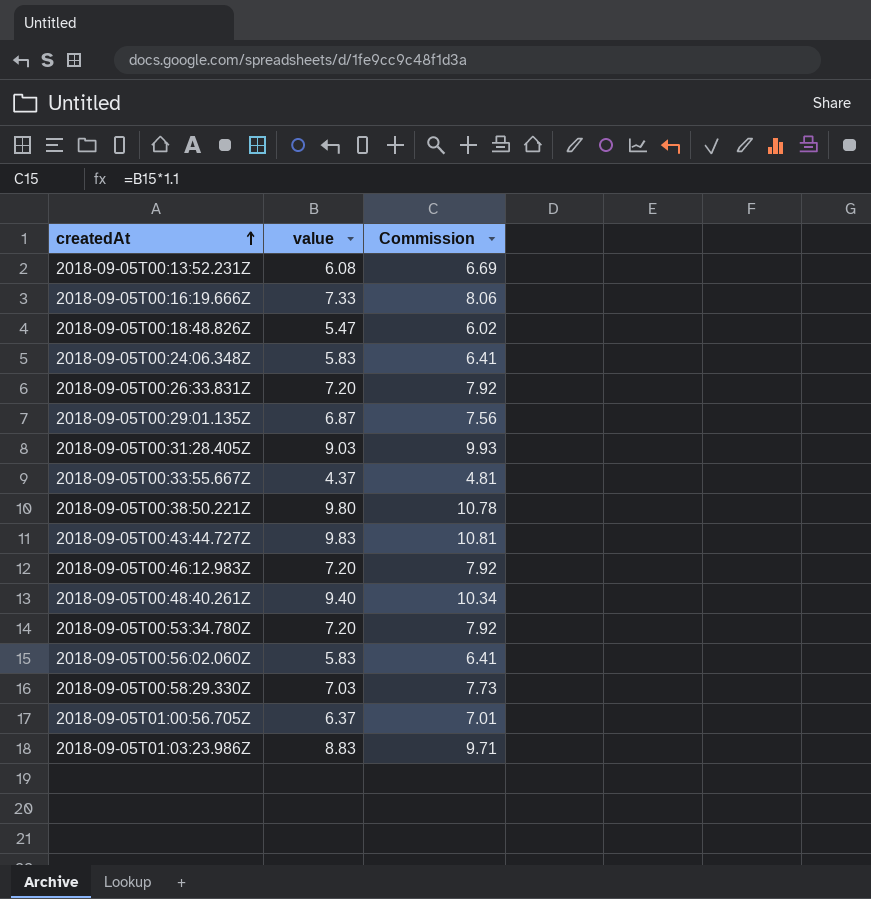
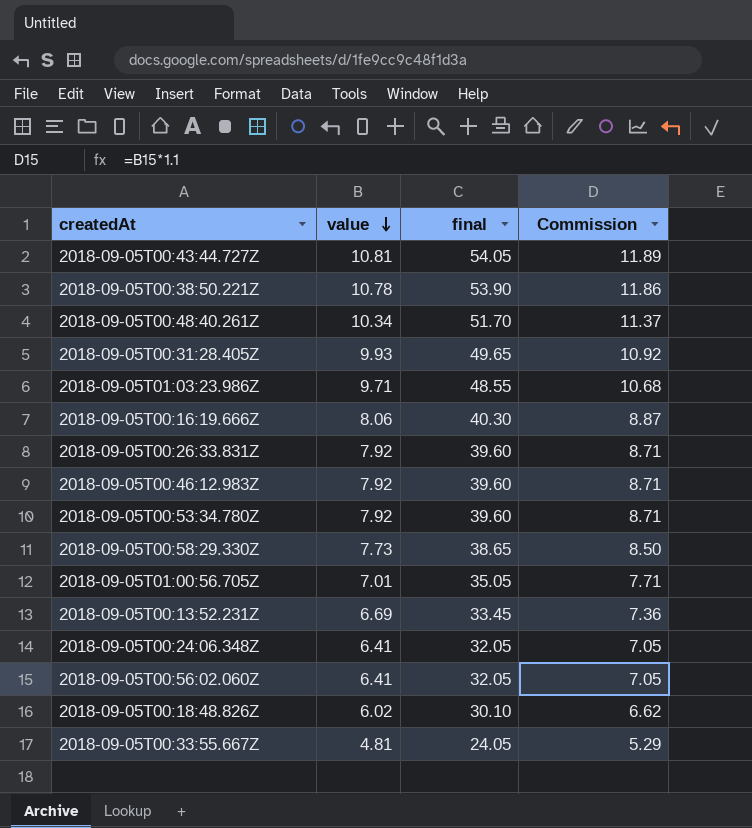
row order: createdAt ascending -> value descending
column final | formula: none -> [value] * 5
row 2018-09-05T00:29:01.135Z: 6.87 | 7.56 -> none
2018-09-05T00:43:44.727Z | value: 9.83 -> 10.81
2018-09-05T00:43:44.727Z | Commission: 10.81 -> 11.89
2018-09-05T00:38:50.221Z | value: 9.80 -> 10.78
2018-09-05T00:38:50.221Z | Commission: 10.78 -> 11.86
2018-09-05T00:48:40.261Z | value: 9.40 -> 10.34
2018-09-05T00:48:40.261Z | Commission: 10.34 -> 11.37
2018-09-05T00:31:28.405Z | value: 9.03 -> 9.93
2018-09-05T00:31:28.405Z | Commission: 9.93 -> 10.92
2018-09-05T01:03:23.986Z | value: 8.83 -> 9.71
2018-09-05T01:03:23.986Z | Commission: 9.71 -> 10.68
2018-09-05T00:16:19.666Z | value: 7.33 -> 8.06
2018-09-05T00:16:19.666Z | Commission: 8.06 -> 8.87
2018-09-05T00:26:33.831Z | value: 7.20 -> 7.92
2018-09-05T00:26:33.831Z | Commission: 7.92 -> 8.71
2018-09-05T00:46:12.983Z | value: 7.20 -> 7.92
2018-09-05T00:46:12.983Z | Commission: 7.92 -> 8.71
2018-09-05T00:53:34.780Z | value: 7.20 -> 7.92
2018-09-05T00:53:34.780Z | Commission: 7.92 -> 8.71
2018-09-05T00:58:29.330Z | value: 7.03 -> 7.73
2018-09-05T00:58:29.330Z | Commission: 7.73 -> 8.50
2018-09-05T01:00:56.705Z | value: 6.37 -> 7.01
2018-09-05T01:00:56.705Z | Commission: 7.01 -> 7.71
2018-09-05T00:13:52.231Z | value: 6.08 -> 6.69
2018-09-05T00:13:52.231Z | Commission: 6.69 -> 7.36
2018-09-05T00:24:06.348Z | value: 5.83 -> 6.41
2018-09-05T00:24:06.348Z | Commission: 6.41 -> 7.05
2018-09-05T00:56:02.060Z | value: 5.83 -> 6.41
2018-09-05T00:56:02.060Z | Commission: 6.41 -> 7.05
2018-09-05T00:18:48.826Z | value: 5.47 -> 6.02
2018-09-05T00:18:48.826Z | Commission: 6.02 -> 6.62
2018-09-05T00:33:55.667Z | value: 4.37 -> 4.81
2018-09-05T00:33:55.667Z | Commission: 4.81 -> 5.29

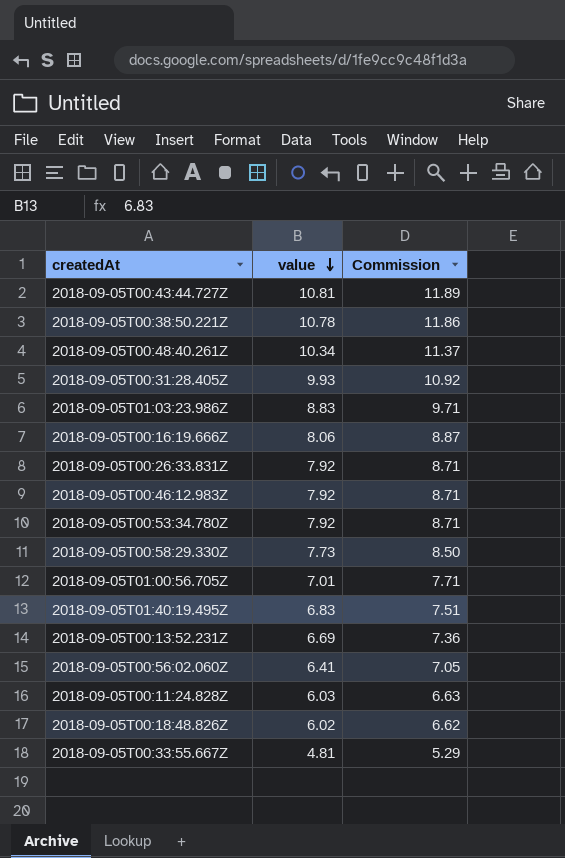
column final | formula: [value] * 5 -> none
row 2018-09-05T00:24:06.348Z: 6.41 | 32.05 | 7.05 -> none
2018-09-05T01:03:23.986Z | value: 9.71 -> 8.83
2018-09-05T01:03:23.986Z | Commission: 10.68 -> 9.71
row 2018-09-05T01:40:19.495Z: none -> 6.83 | 7.51
row 2018-09-05T00:11:24.828Z: none -> 6.03 | 6.63

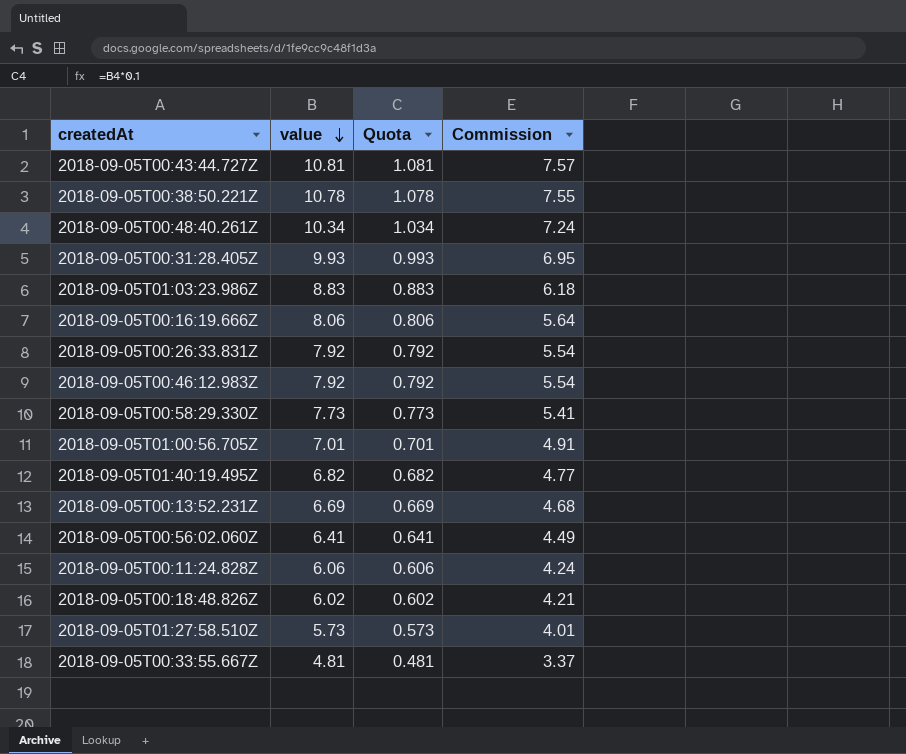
column Quota | formula: none -> [value] * 0.1
column Commission | formula: [value] * 1.1 -> [value] * 0.7
row 2018-09-05T00:53:34.780Z: 7.92 | 8.71 -> none
2018-09-05T01:40:19.495Z | value: 6.83 -> 6.82
2018-09-05T00:11:24.828Z | value: 6.03 -> 6.06
row 2018-09-05T01:27:58.510Z: none -> 5.73 | 0.573 | 4.01

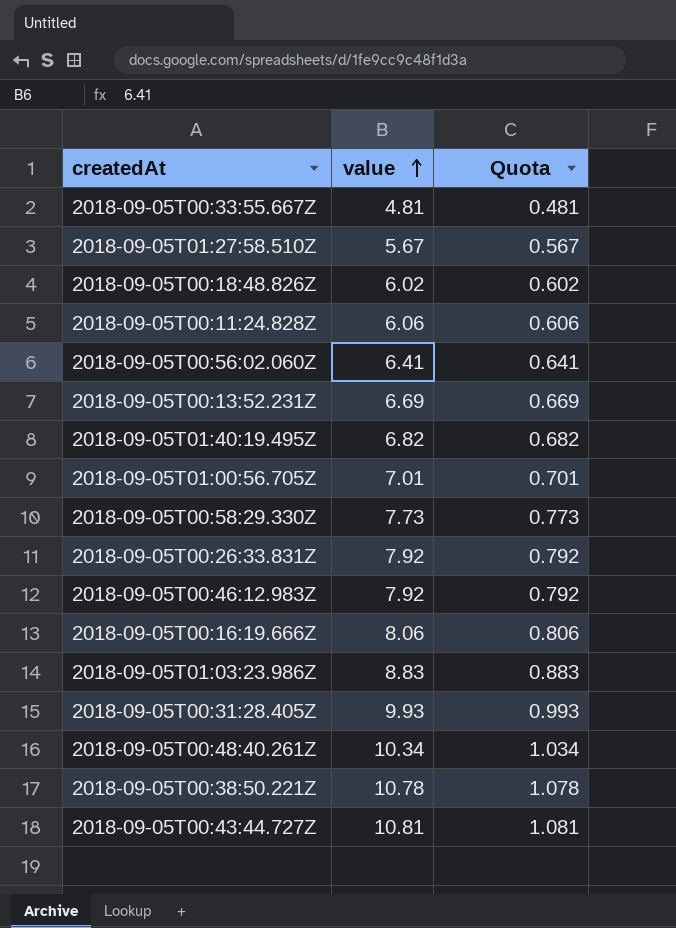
row order: value descending -> value ascending
column Commission | formula: [value] * 0.7 -> none
2018-09-05T01:27:58.510Z | value: 5.73 -> 5.67
2018-09-05T01:27:58.510Z | Quota: 0.573 -> 0.567

